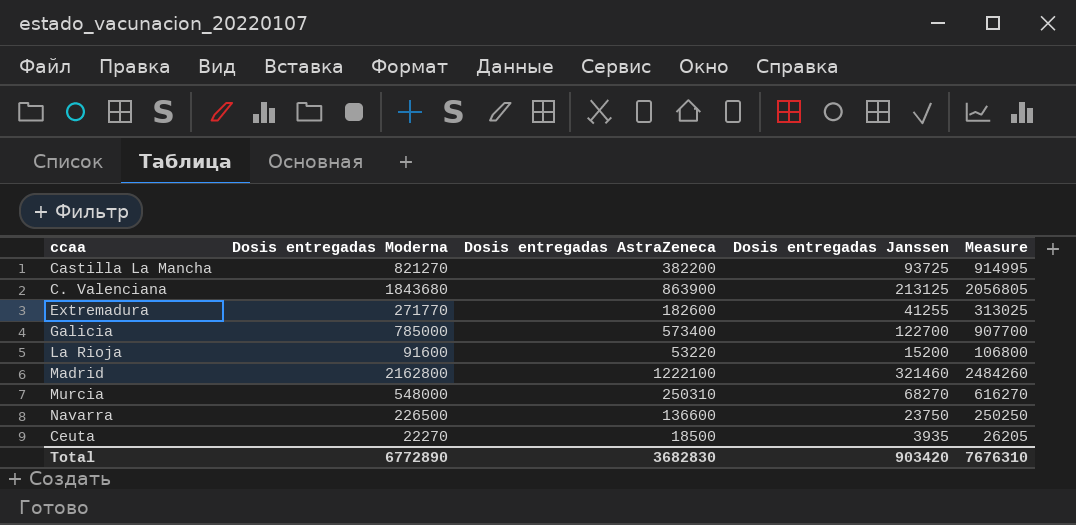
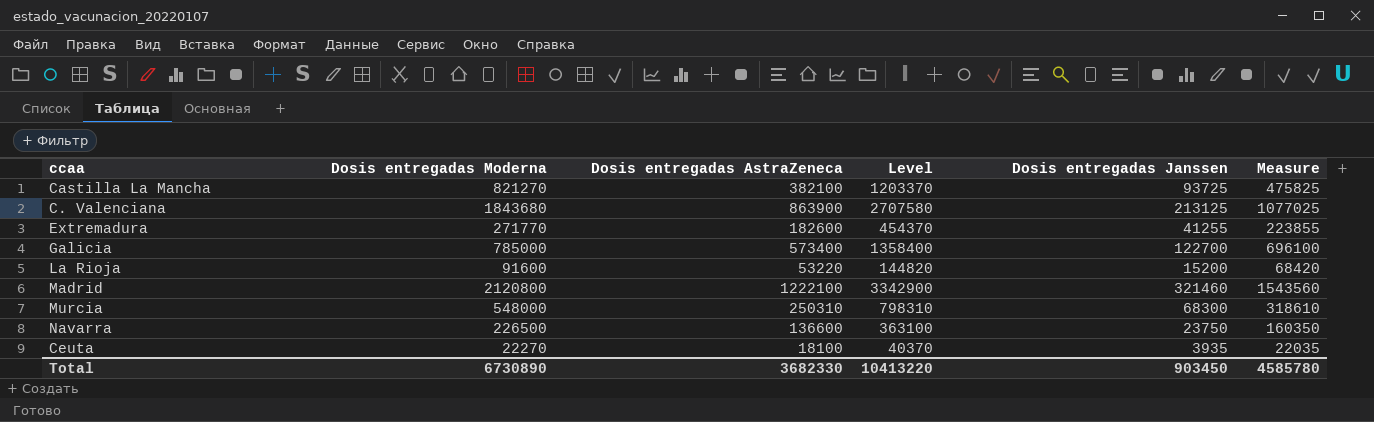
column Level | formula: none -> [Dosis entregadas Moderna] + [Dosis entregadas AstraZeneca]
column Measure | formula: [Dosis entregadas Moderna] + [Dosis entregadas Janssen] -> [Dosis entregadas AstraZeneca] + [Dosis entregadas Janssen]
Castilla La Mancha | Dosis entregadas AstraZeneca: 382200 -> 382100
Madrid | Dosis entregadas Moderna: 2162800 -> 2120800
Murcia | Dosis entregadas Janssen: 68270 -> 68300
Ceuta | Dosis entregadas AstraZeneca: 18500 -> 18100
Total | Dosis entregadas Moderna: 6772890 -> 6730890
Total | Dosis entregadas AstraZeneca: 3682830 -> 3682330
Total | Dosis entregadas Janssen: 903420 -> 903450
Total | Measure: 7676310 -> 4585780

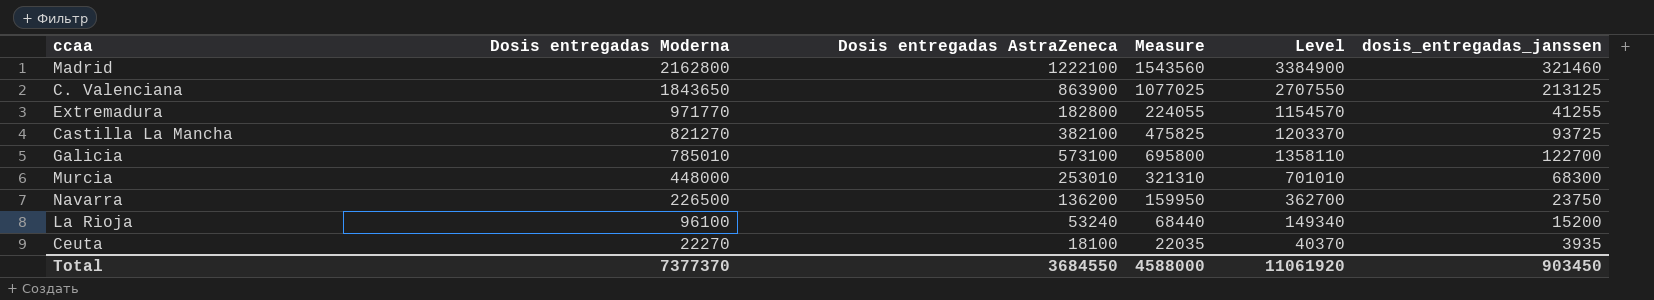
row order: none -> Dosis entregadas Moderna descending
column Measure | position: 6 -> 4
column name: Dosis entregadas Janssen -> dosis_entregadas_janssen
Madrid | Dosis entregadas Moderna: 2120800 -> 2162800
Madrid | Level: 3342900 -> 3384900
C. Valenciana | Dosis entregadas Moderna: 1843680 -> 1843650
C. Valenciana | Level: 2707580 -> 2707550
Extremadura | Dosis entregadas Moderna: 271770 -> 971770
Extremadura | Dosis entregadas AstraZeneca: 182600 -> 182800
Extremadura | Measure: 223855 -> 224055
Extremadura | Level: 454370 -> 1154570
Galicia | Dosis entregadas Moderna: 785000 -> 785010
Galicia | Dosis entregadas AstraZeneca: 573400 -> 573100
Galicia | Measure: 696100 -> 695800
Galicia | Level: 1358400 -> 1358110
Murcia | Dosis entregadas Moderna: 548000 -> 448000
Murcia | Dosis entregadas AstraZeneca: 250310 -> 253010
Murcia | Measure: 318610 -> 321310
Murcia | Level: 798310 -> 701010
Navarra | Dosis entregadas AstraZeneca: 136600 -> 136200
Navarra | Measure: 160350 -> 159950
Navarra | Level: 363100 -> 362700
La Rioja | Dosis entregadas Moderna: 91600 -> 96100
La Rioja | Dosis entregadas AstraZeneca: 53220 -> 53240
La Rioja | Measure: 68420 -> 68440
La Rioja | Level: 144820 -> 149340
Total | Dosis entregadas Moderna: 6730890 -> 7377370
Total | Dosis entregadas AstraZeneca: 3682330 -> 3684550
Total | Measure: 4585780 -> 4588000
Total | Level: 10413220 -> 11061920

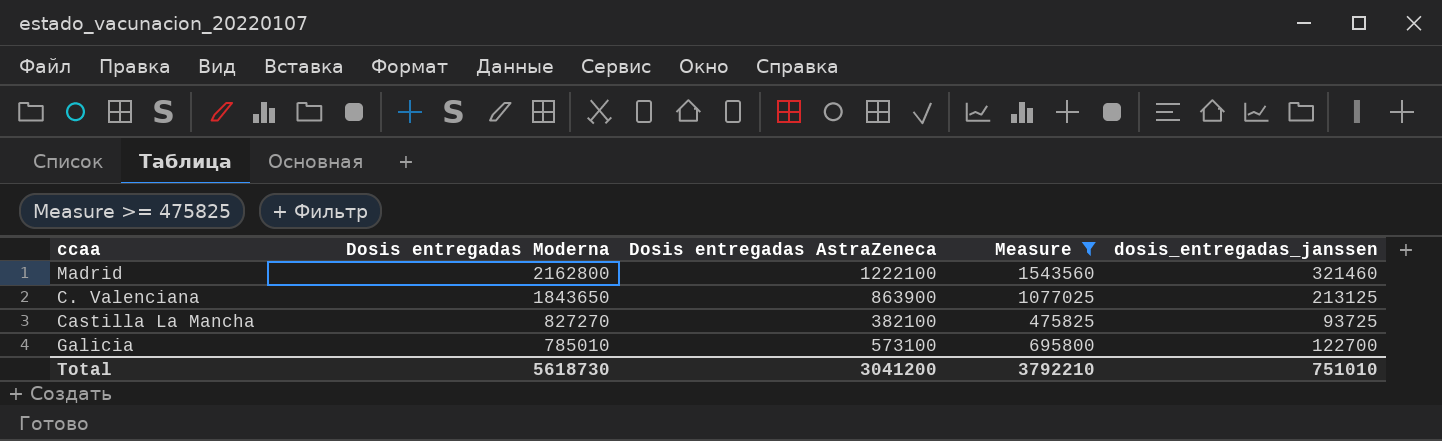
filter: none -> Measure >= 475825
column Level | formula: [Dosis entregadas Moderna] + [Dosis entregadas AstraZeneca] -> none
Castilla La Mancha | Dosis entregadas Moderna: 821270 -> 827270
Total | Dosis entregadas Moderna: 7377370 -> 5618730
Total | Dosis entregadas AstraZeneca: 3684550 -> 3041200
Total | Measure: 4588000 -> 3792210
Total | dosis_entregadas_janssen: 903450 -> 751010

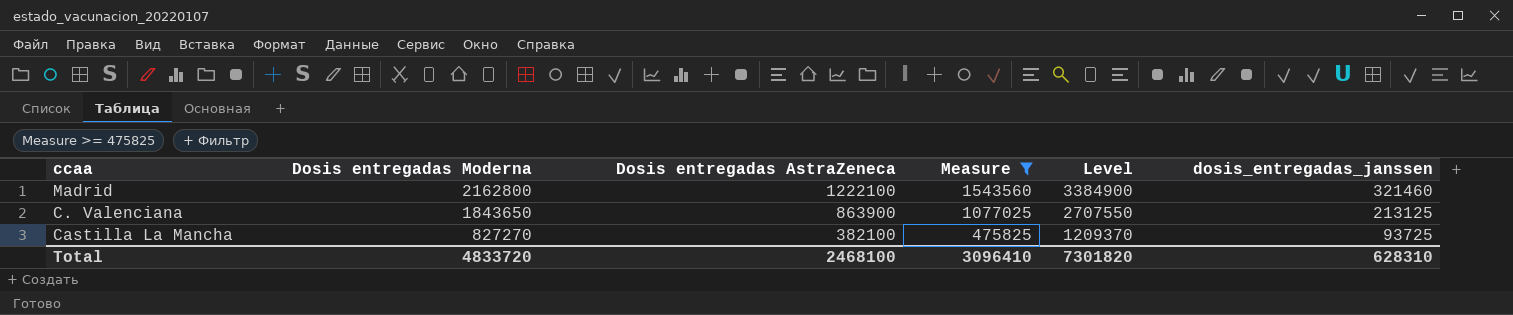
column Level | formula: none -> [Dosis entregadas Moderna] + [Dosis entregadas AstraZeneca]
row Galicia: 785010 | 573100 | 695800 | 122700 -> none
Total | Dosis entregadas Moderna: 5618730 -> 4833720
Total | Dosis entregadas AstraZeneca: 3041200 -> 2468100
Total | Measure: 3792210 -> 3096410
Total | dosis_entregadas_janssen: 751010 -> 628310

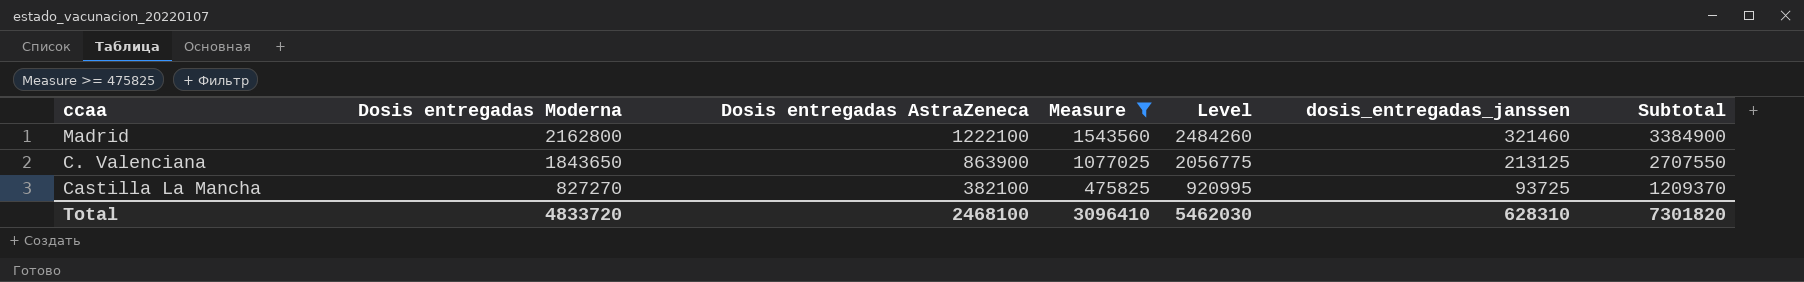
column Level | formula: [Dosis entregadas Moderna] + [Dosis entregadas AstraZeneca] -> [Dosis entregadas Moderna] + [dosis_entregadas_janssen]
column Subtotal | formula: none -> [Dosis entregadas Moderna] + [Dosis entregadas AstraZeneca]
Total | Level: 7301820 -> 5462030

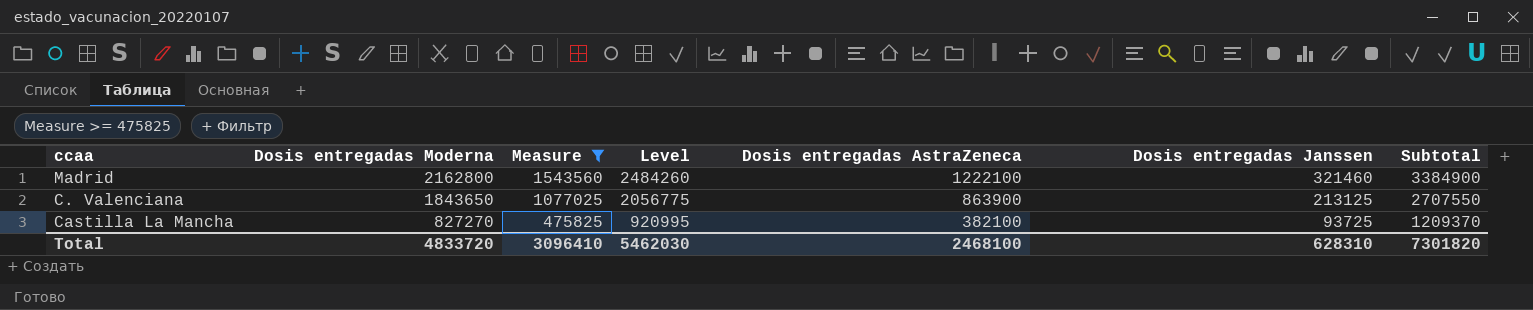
column Dosis entregadas AstraZeneca | position: 3 -> 5
column name: dosis_entregadas_janssen -> Dosis entregadas Janssen

